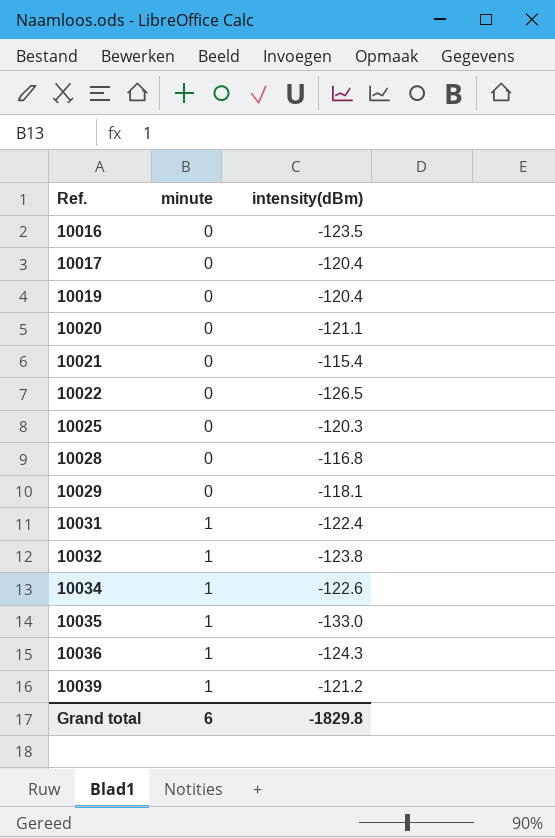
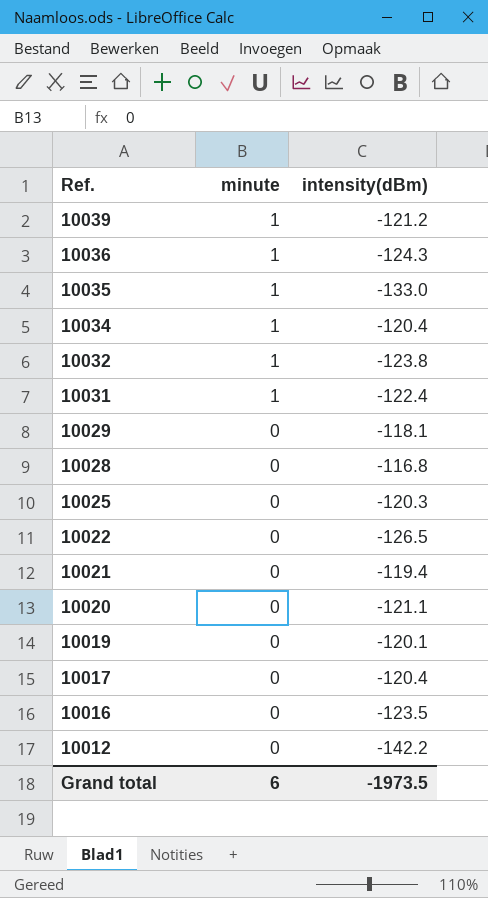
row order: Ref. ascending -> Ref. descending
10034 | intensity(dBm): -122.6 -> -120.4
10021 | intensity(dBm): -115.4 -> -119.4
10019 | intensity(dBm): -120.4 -> -120.1
row 10012: none -> 0 | -142.2
Grand total | intensity(dBm): -1829.8 -> -1973.5

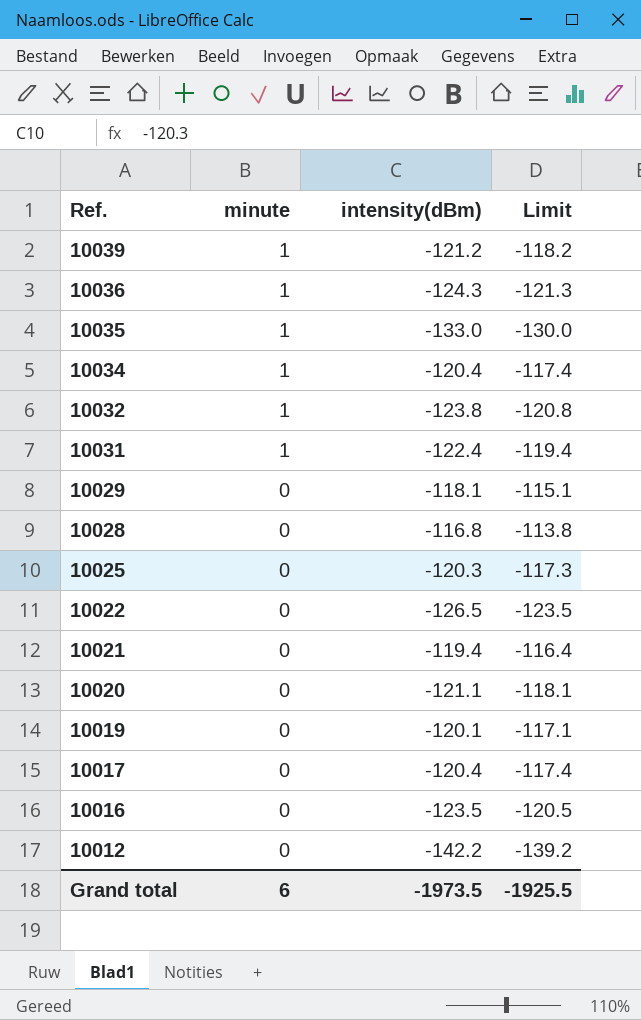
column Limit | formula: none -> [intensity(dBm)] + 3

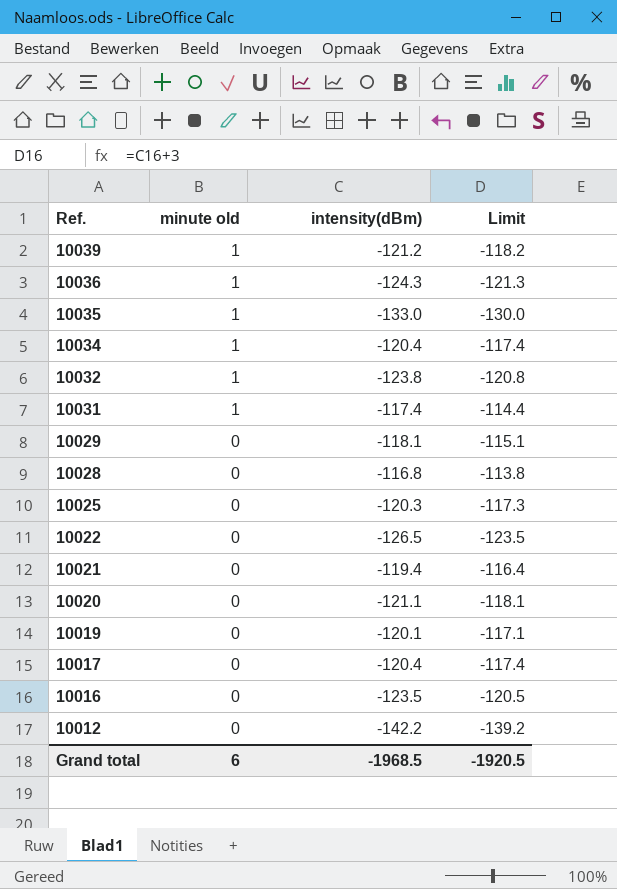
column name: minute -> minute old
10031 | intensity(dBm): -122.4 -> -117.4
10031 | Limit: -119.4 -> -114.4
Grand total | intensity(dBm): -1973.5 -> -1968.5
Grand total | Limit: -1925.5 -> -1920.5

